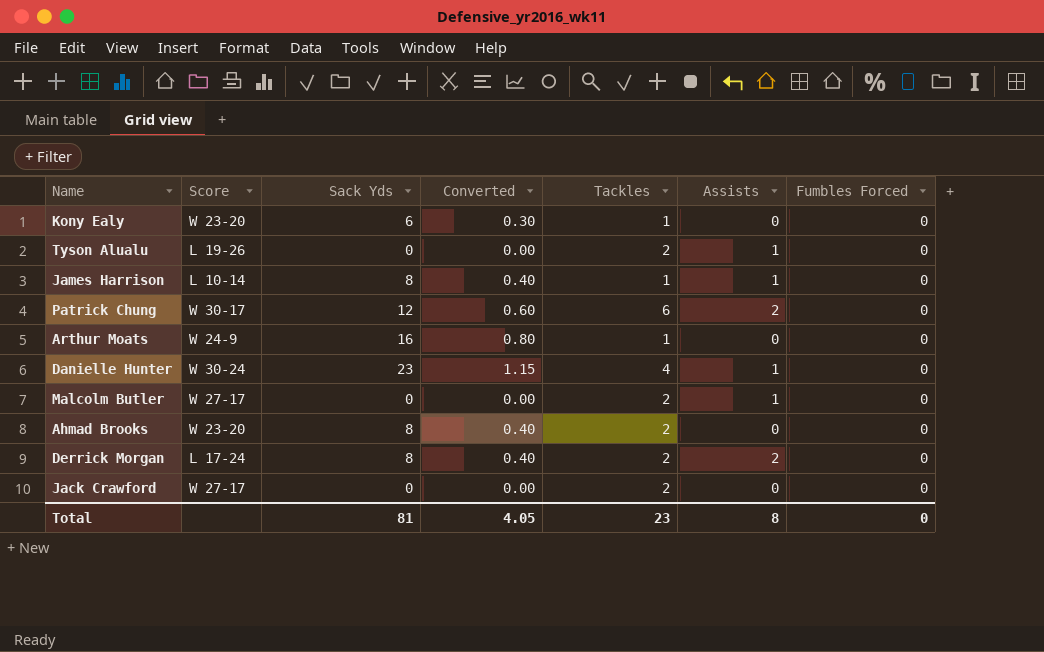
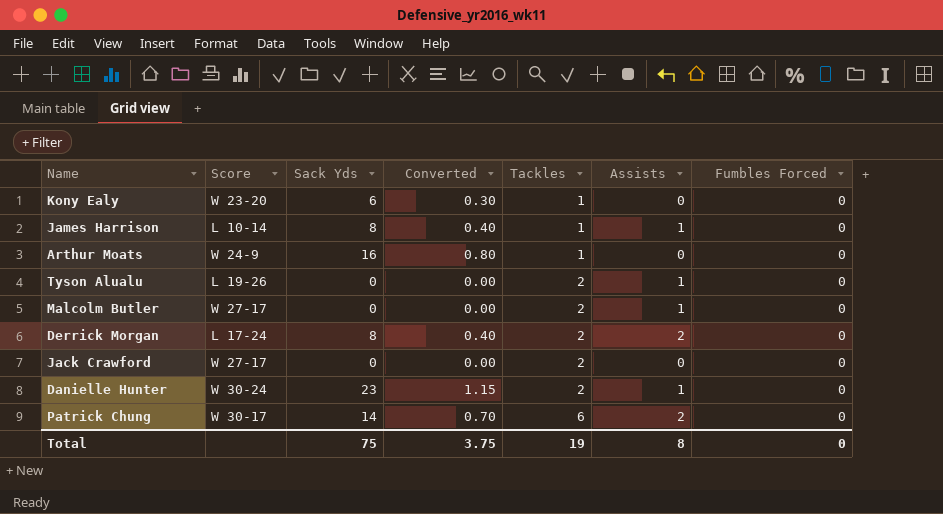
row order: none -> Tackles ascending
row Ahmad Brooks: W 23-20 | 8 | 0.40 | 2 | 0 | 0 -> none
Danielle Hunter | Tackles: 4 -> 2
Patrick Chung | Sack Yds: 12 -> 14
Patrick Chung | Converted: 0.60 -> 0.70
Total | Sack Yds: 81 -> 75
Total | Converted: 4.05 -> 3.75
Total | Tackles: 23 -> 19

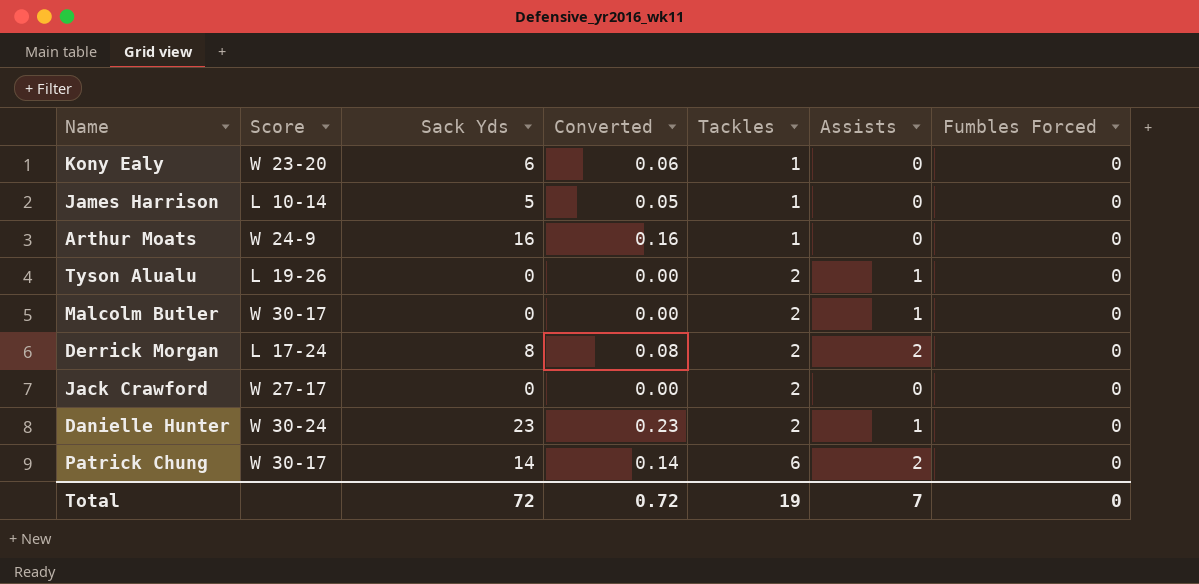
column Converted | formula: [Sack Yds] * 0.05 -> [Sack Yds] * 0.01
James Harrison | Sack Yds: 8 -> 5
James Harrison | Assists: 1 -> 0
Malcolm Butler | Score: W 27-17 -> W 30-17
Total | Sack Yds: 75 -> 72
Total | Converted: 3.75 -> 0.72
Total | Assists: 8 -> 7

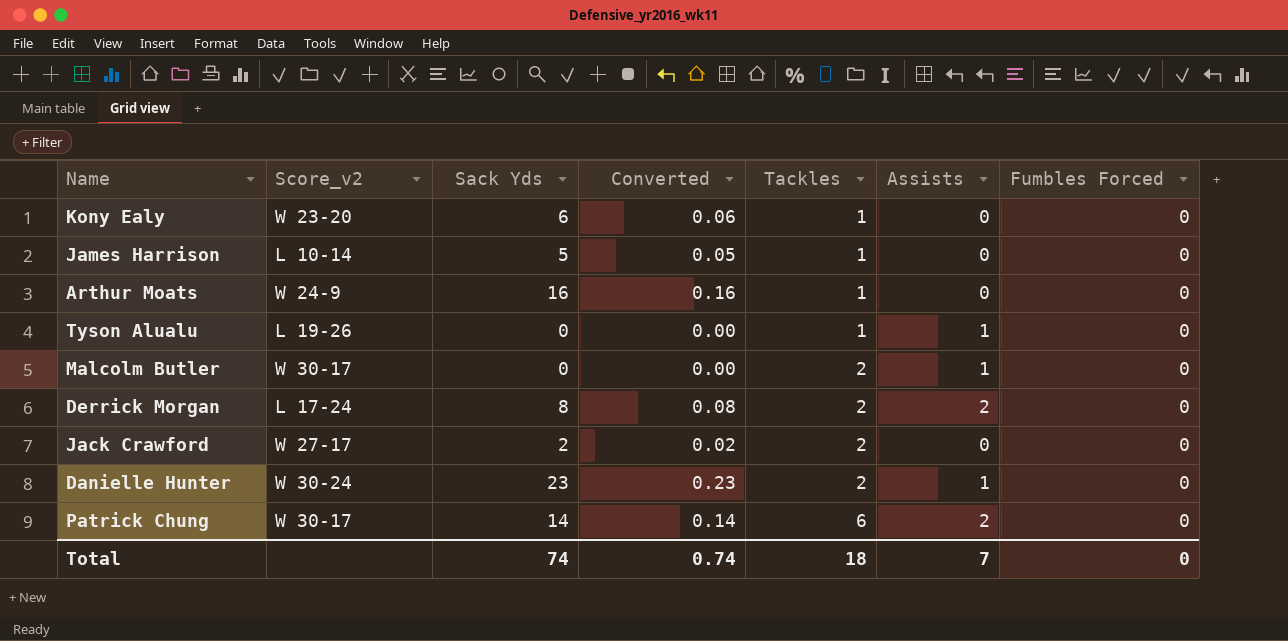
column name: Score -> Score_v2
Tyson Alualu | Tackles: 2 -> 1
Jack Crawford | Sack Yds: 0 -> 2
Jack Crawford | Converted: 0.00 -> 0.02
Total | Sack Yds: 72 -> 74
Total | Converted: 0.72 -> 0.74
Total | Tackles: 19 -> 18

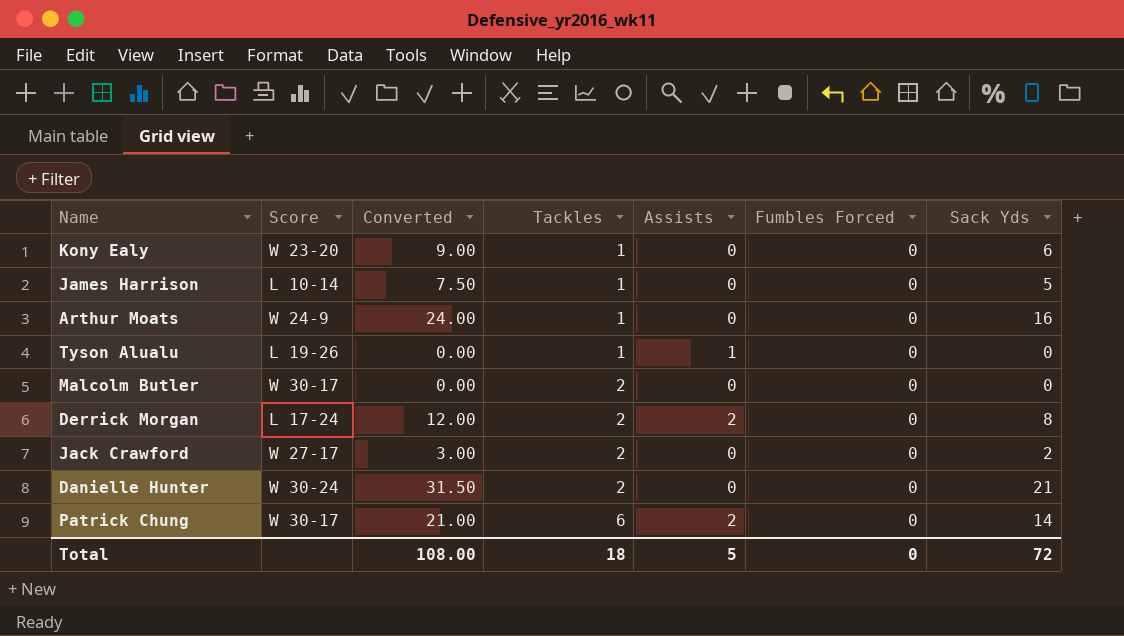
column name: Score_v2 -> Score
column Converted | formula: [Sack Yds] * 0.01 -> [Sack Yds] * 1.5
column Sack Yds | position: 3 -> 7
Malcolm Butler | Assists: 1 -> 0
Danielle Hunter | Assists: 1 -> 0
Danielle Hunter | Sack Yds: 23 -> 21
Total | Converted: 0.74 -> 108.00
Total | Assists: 7 -> 5
Total | Sack Yds: 74 -> 72

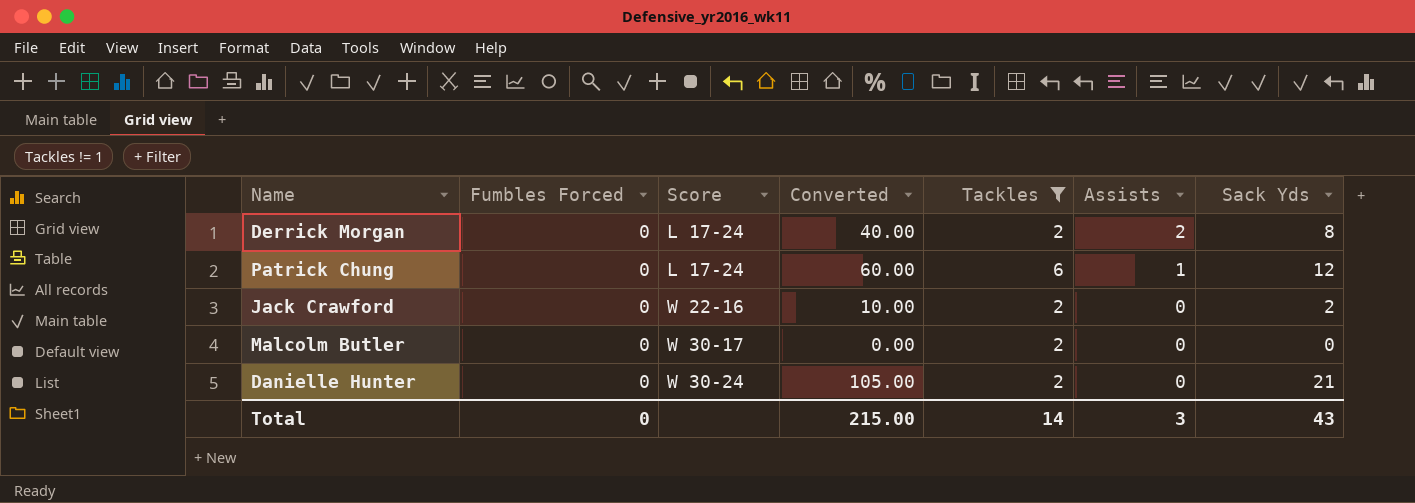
filter: none -> Tackles != 1
row order: Tackles ascending -> Score ascending
column Fumbles Forced | position: 6 -> 2
column Converted | formula: [Sack Yds] * 1.5 -> [Sack Yds] * 5
Patrick Chung | Score: W 30-17 -> L 17-24
Patrick Chung | Assists: 2 -> 1
Patrick Chung | Sack Yds: 14 -> 12
Jack Crawford | Score: W 27-17 -> W 22-16
Total | Converted: 108.00 -> 215.00
Total | Tackles: 18 -> 14
Total | Assists: 5 -> 3
Total | Sack Yds: 72 -> 43

